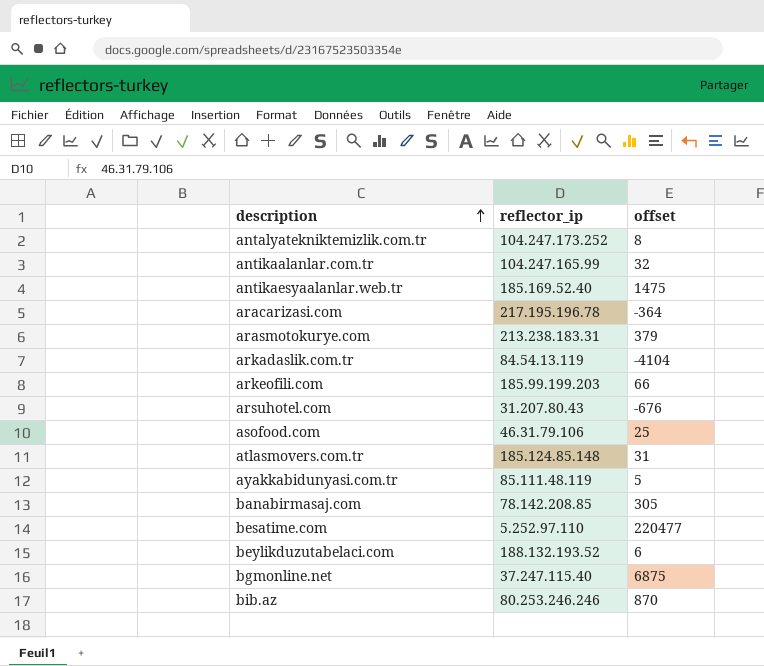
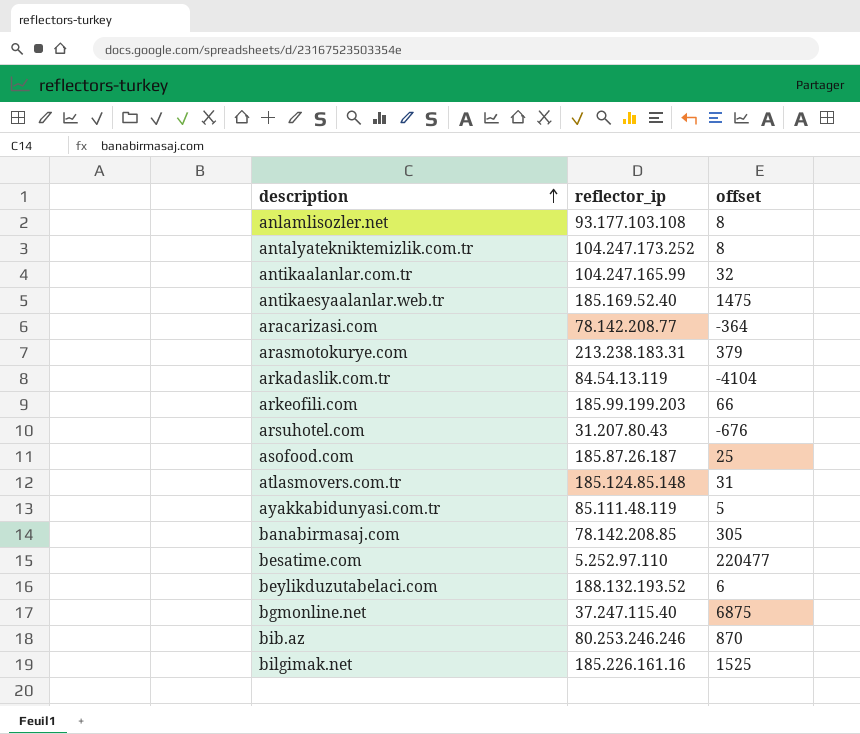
row anlamlisozler.net: none -> 93.177.103.108 | 8
aracarizasi.com | reflector_ip: 217.195.196.78 -> 78.142.208.77
asofood.com | reflector_ip: 46.31.79.106 -> 185.87.26.187
row bilgimak.net: none -> 185.226.161.16 | 1525

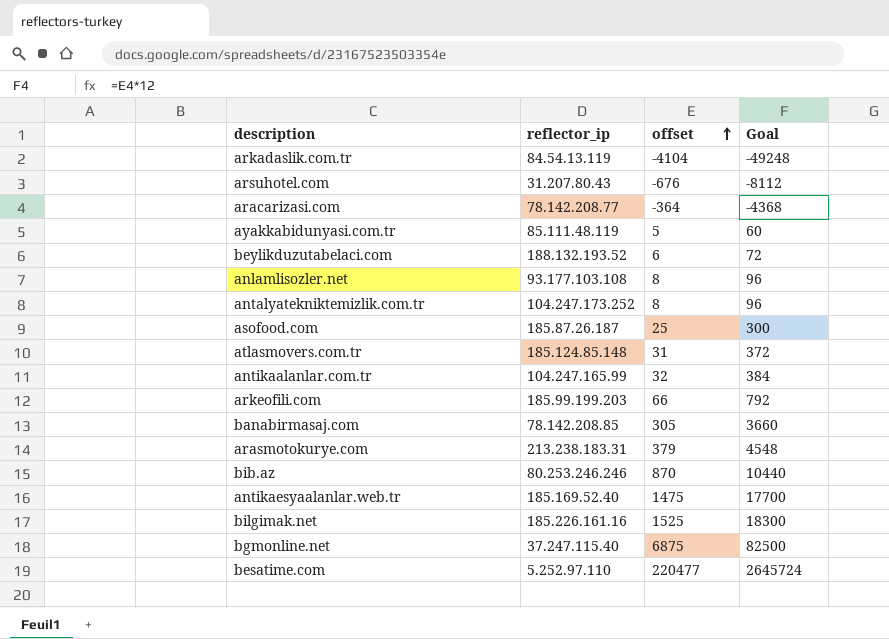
row order: description ascending -> offset ascending
column Goal | formula: none -> [offset] * 12

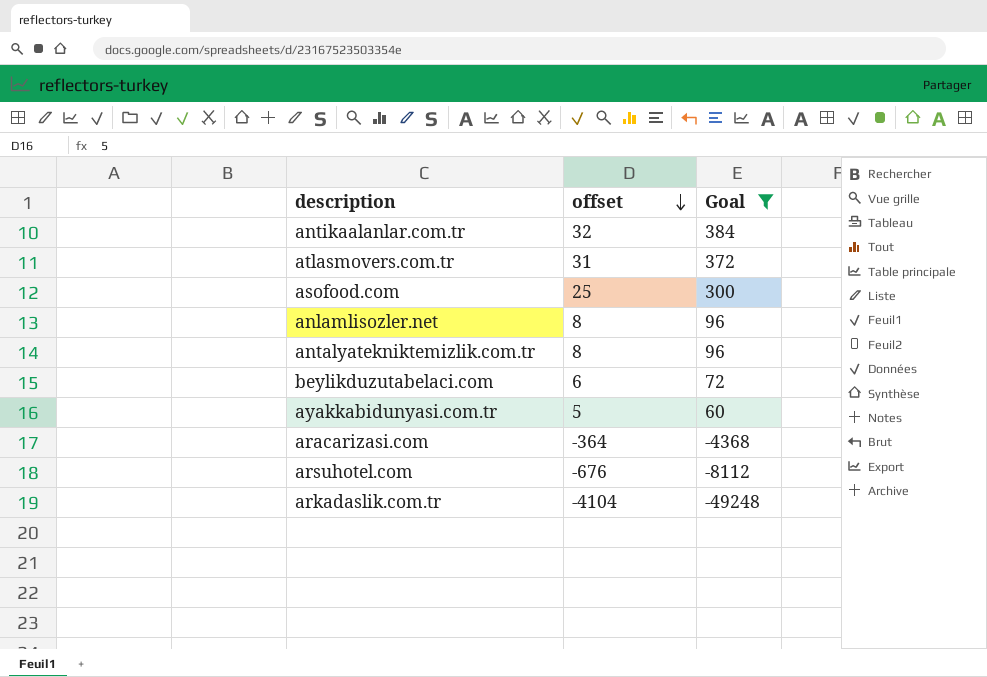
filter: none -> Goal <= 384
row order: offset ascending -> offset descending
column reflector_ip | position: 2 -> none

